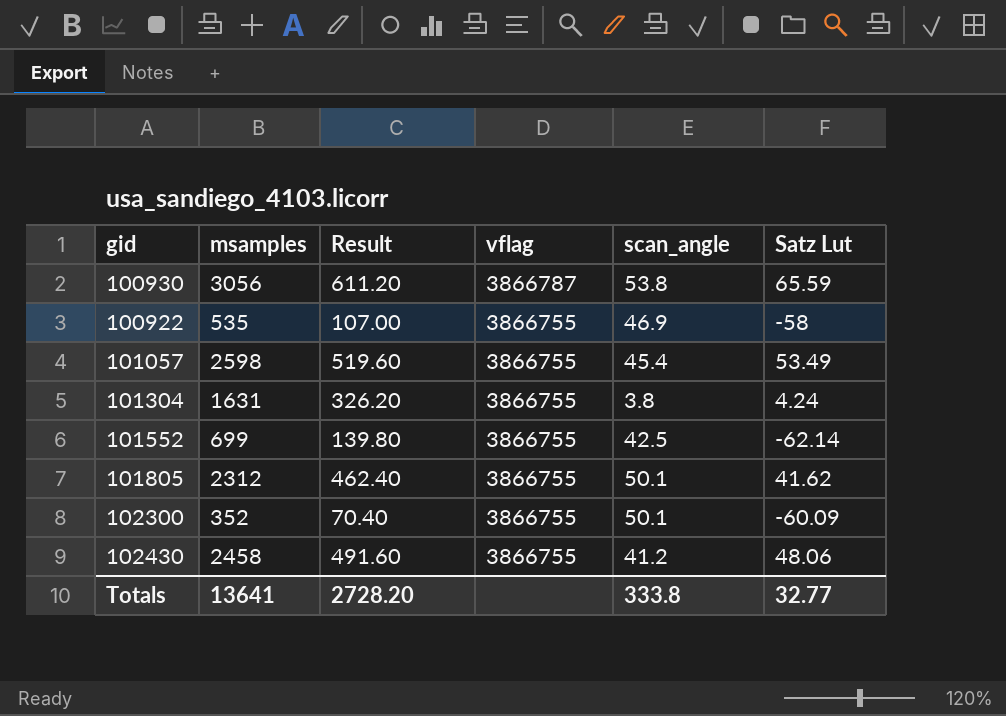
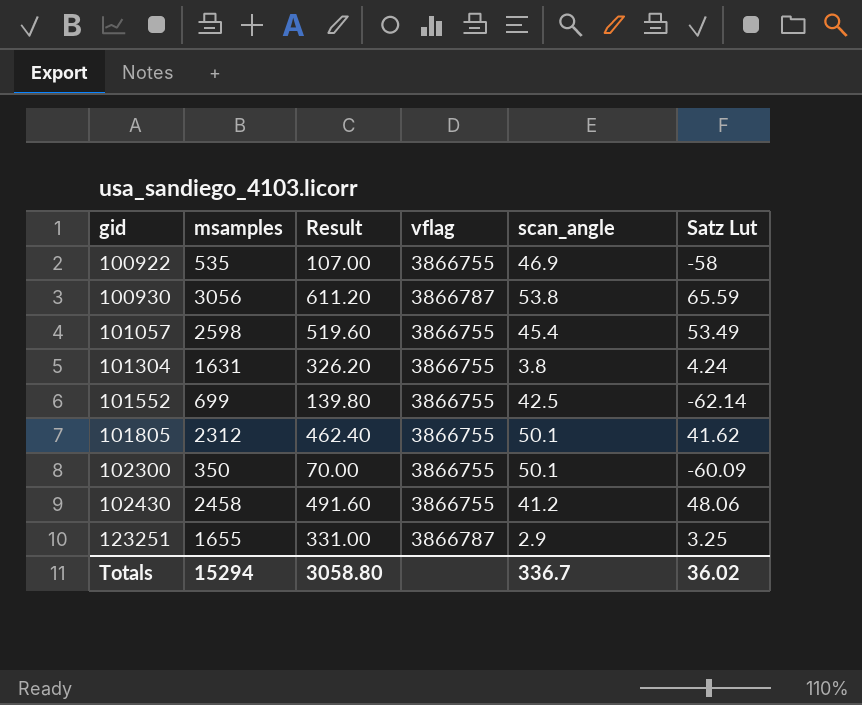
row order: vflag descending -> gid ascending
102300 | msamples: 352 -> 350
102300 | Result: 70.40 -> 70.00
row 123251: none -> 1655 | 331.00 | 3866787 | 2.9 | 3.25
Totals | msamples: 13641 -> 15294
Totals | Result: 2728.20 -> 3058.80
Totals | scan_angle: 333.8 -> 336.7
Totals | Satz Lut: 32.77 -> 36.02

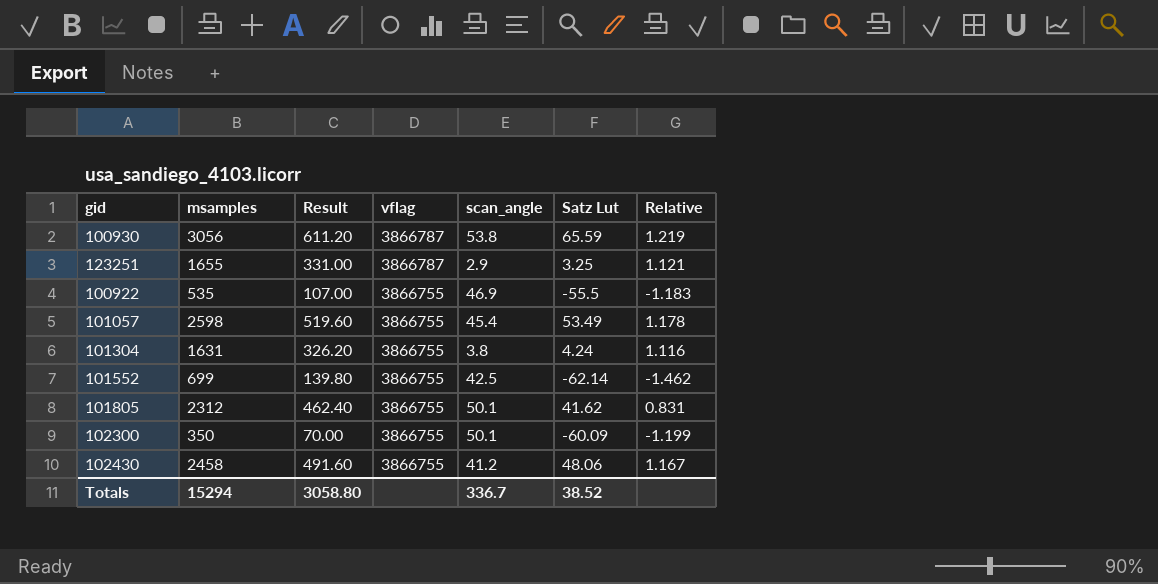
row order: gid ascending -> vflag descending
column Relative | formula: none -> [Satz Lut] / [scan_angle]
100922 | Satz Lut: -58 -> -55.5
Totals | Satz Lut: 36.02 -> 38.52

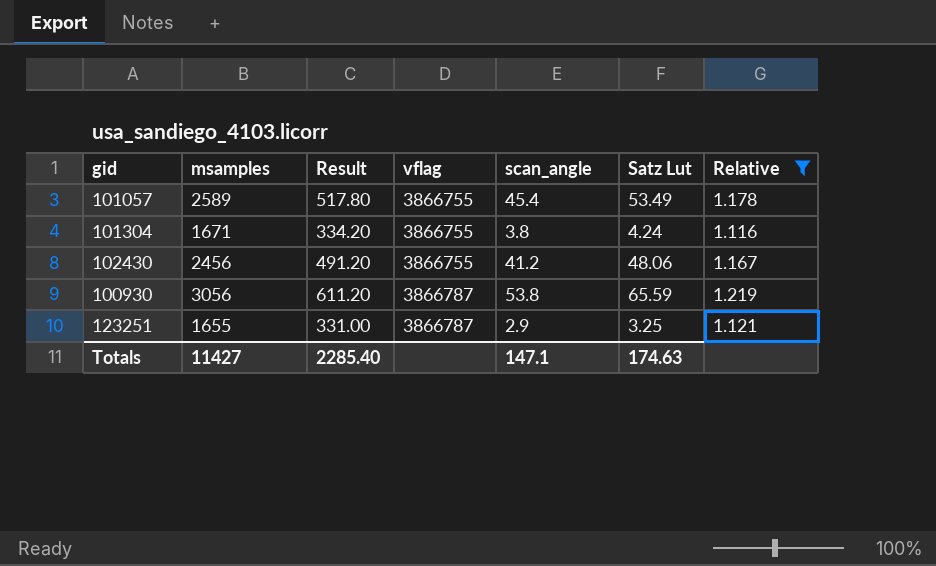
filter: none -> Relative >= 1.116
row order: vflag descending -> vflag ascending
101057 | msamples: 2598 -> 2589
101057 | Result: 519.60 -> 517.80
101304 | msamples: 1631 -> 1671
101304 | Result: 326.20 -> 334.20
102430 | msamples: 2458 -> 2456
102430 | Result: 491.60 -> 491.20
Totals | msamples: 15294 -> 11427
Totals | Result: 3058.80 -> 2285.40
Totals | scan_angle: 336.7 -> 147.1
Totals | Satz Lut: 38.52 -> 174.63

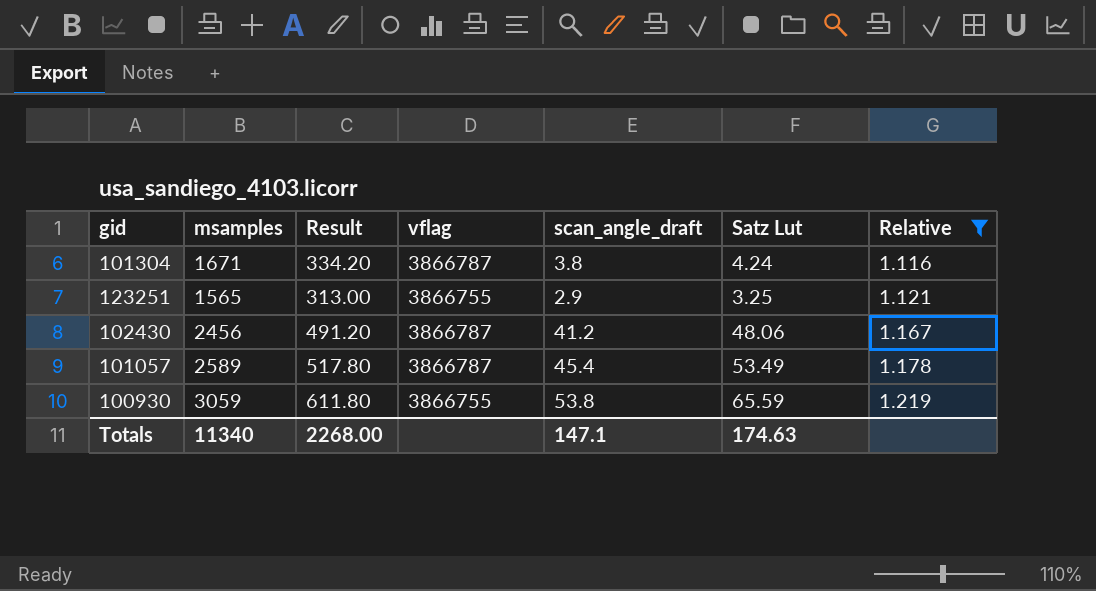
row order: vflag ascending -> Relative ascending
column name: scan_angle -> scan_angle_draft
101304 | vflag: 3866755 -> 3866787
123251 | msamples: 1655 -> 1565
123251 | Result: 331.00 -> 313.00
123251 | vflag: 3866787 -> 3866755
102430 | vflag: 3866755 -> 3866787
101057 | vflag: 3866755 -> 3866787
100930 | msamples: 3056 -> 3059
100930 | Result: 611.20 -> 611.80
100930 | vflag: 3866787 -> 3866755
Totals | msamples: 11427 -> 11340
Totals | Result: 2285.40 -> 2268.00

